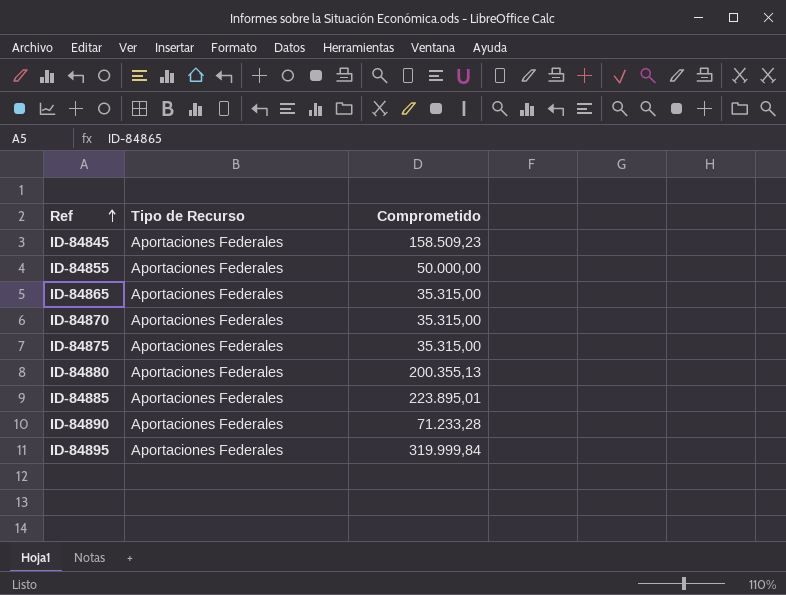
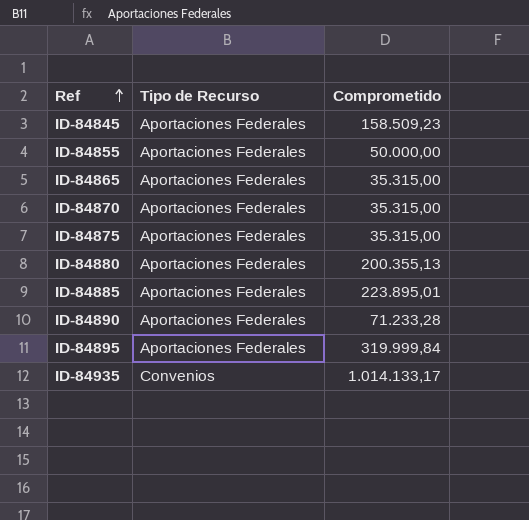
row ID-84935: none -> Convenios | 1.014.133,17

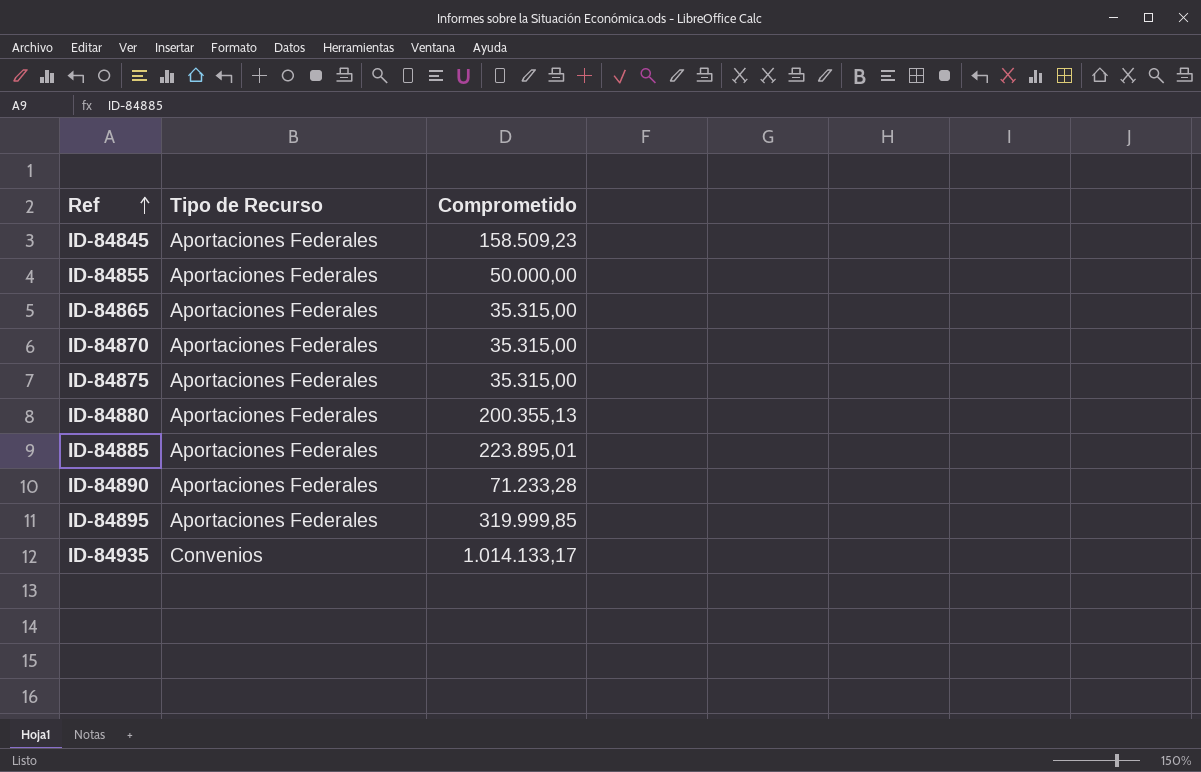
ID-84895 | Comprometido: 319.999,84 -> 319.999,85

